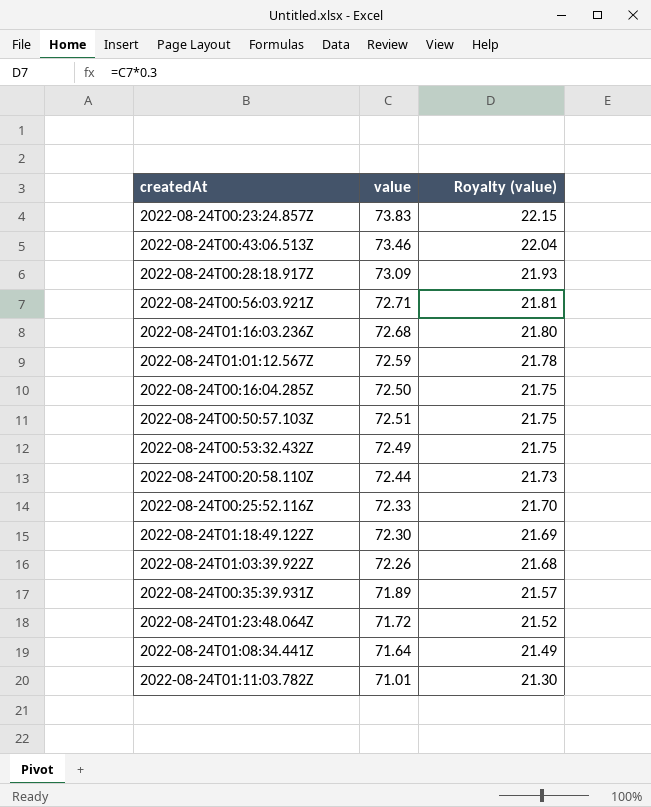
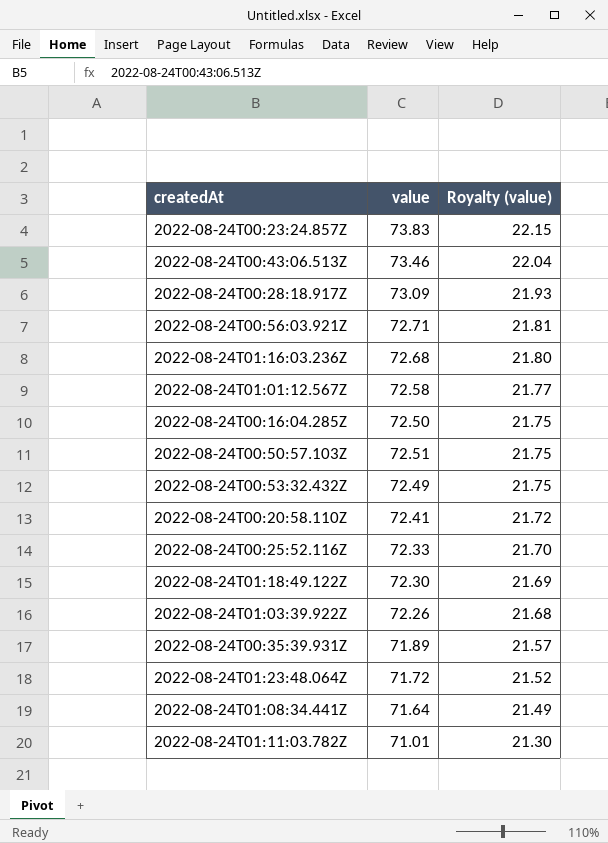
2022-08-24T01:01:12.567Z | value: 72.59 -> 72.58
2022-08-24T01:01:12.567Z | Royalty (value): 21.78 -> 21.77
2022-08-24T00:20:58.110Z | value: 72.44 -> 72.41
2022-08-24T00:20:58.110Z | Royalty (value): 21.73 -> 21.72

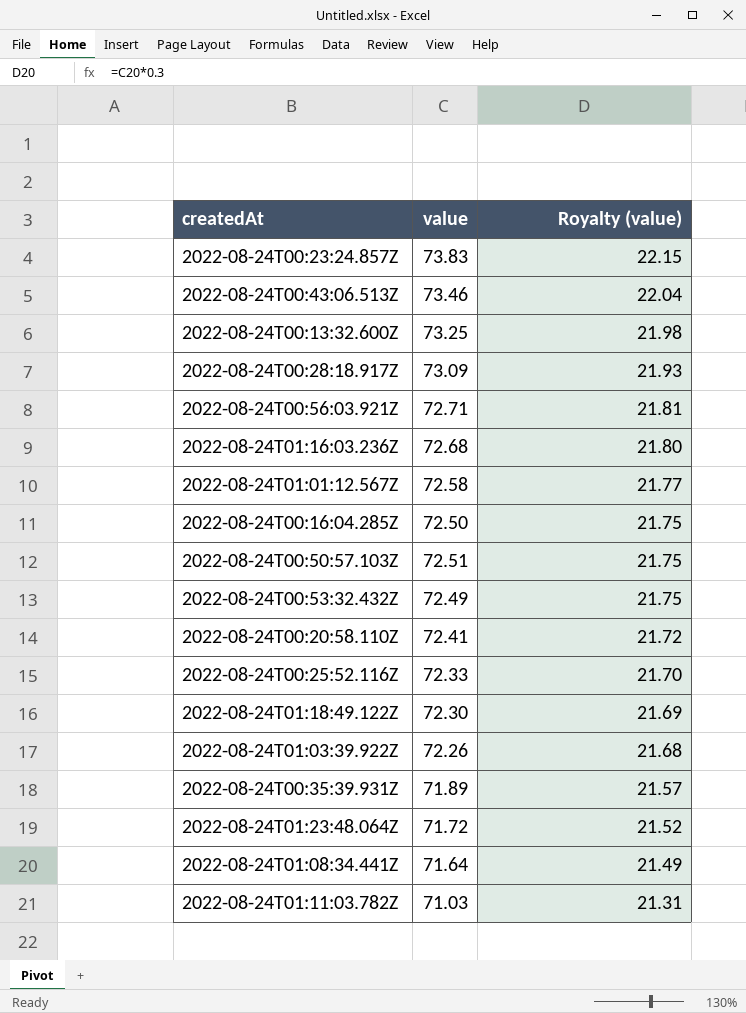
row 2022-08-24T00:13:32.600Z: none -> 73.25 | 21.98
2022-08-24T01:11:03.782Z | value: 71.01 -> 71.03
2022-08-24T01:11:03.782Z | Royalty (value): 21.30 -> 21.31

